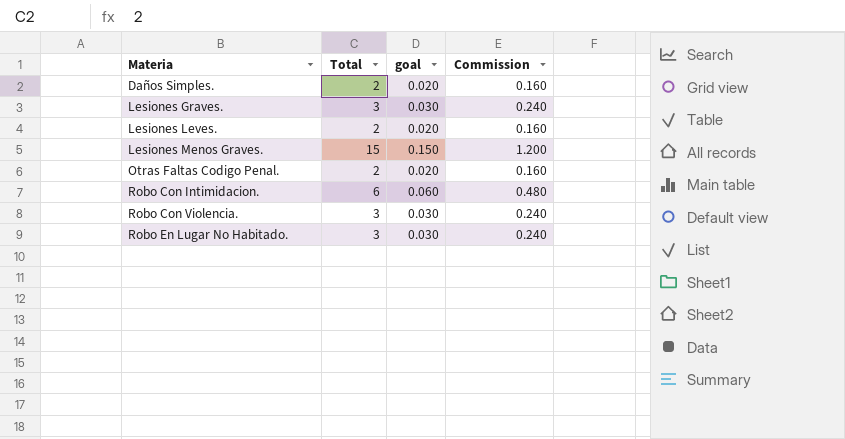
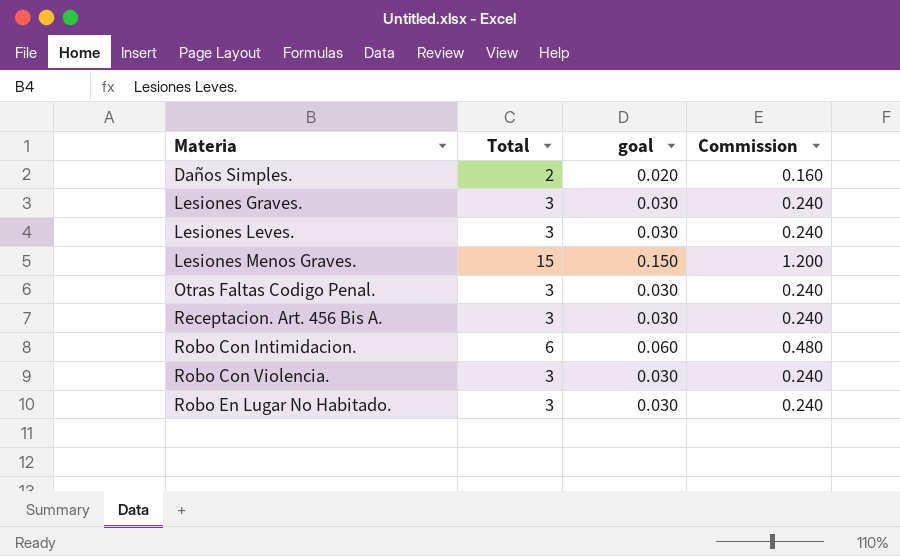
Lesiones Leves. | Total: 2 -> 3
Lesiones Leves. | goal: 0.020 -> 0.030
Lesiones Leves. | Commission: 0.160 -> 0.240
Otras Faltas Codigo Penal. | Total: 2 -> 3
Otras Faltas Codigo Penal. | goal: 0.020 -> 0.030
Otras Faltas Codigo Penal. | Commission: 0.160 -> 0.240
row Receptacion. Art. 456 Bis A.: none -> 3 | 0.030 | 0.240

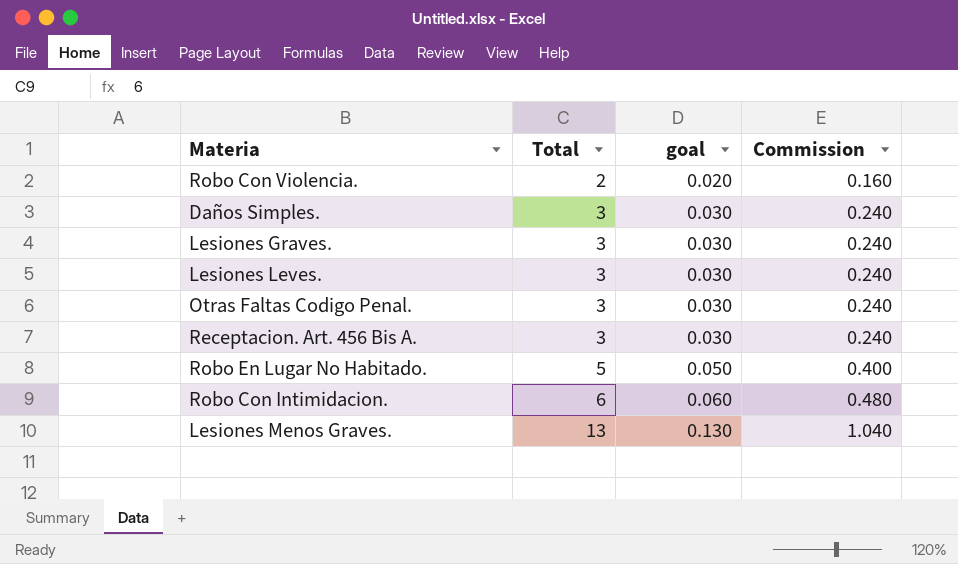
row order: Materia ascending -> Total ascending
Robo Con Violencia. | Total: 3 -> 2
Robo Con Violencia. | goal: 0.030 -> 0.020
Robo Con Violencia. | Commission: 0.240 -> 0.160
Daños Simples. | Total: 2 -> 3
Daños Simples. | goal: 0.020 -> 0.030
Daños Simples. | Commission: 0.160 -> 0.240
Robo En Lugar No Habitado. | Total: 3 -> 5
Robo En Lugar No Habitado. | goal: 0.030 -> 0.050
Robo En Lugar No Habitado. | Commission: 0.240 -> 0.400
Lesiones Menos Graves. | Total: 15 -> 13
Lesiones Menos Graves. | goal: 0.150 -> 0.130
Lesiones Menos Graves. | Commission: 1.200 -> 1.040

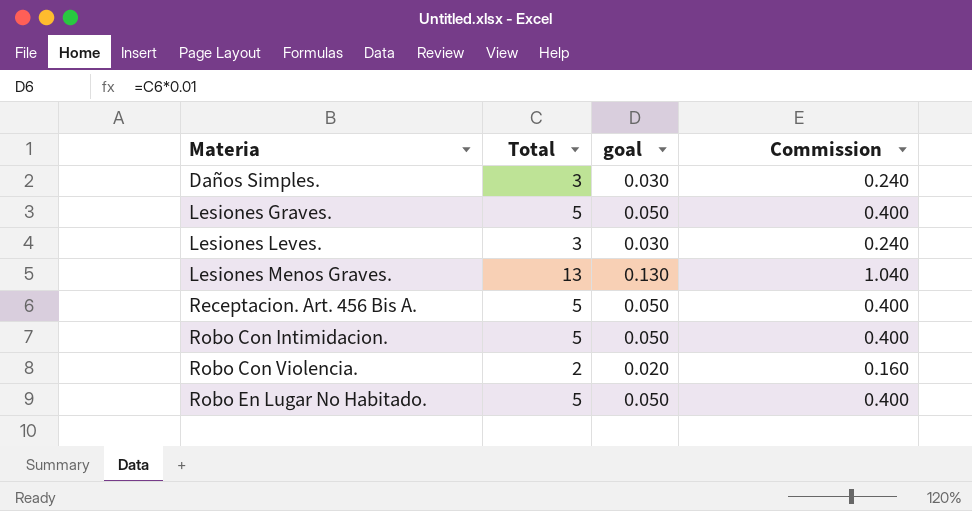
row order: Total ascending -> Materia ascending
row Otras Faltas Codigo Penal.: 3 | 0.030 | 0.240 -> none
Lesiones Graves. | Total: 3 -> 5
Lesiones Graves. | goal: 0.030 -> 0.050
Lesiones Graves. | Commission: 0.240 -> 0.400
Receptacion. Art. 456 Bis A. | Total: 3 -> 5
Receptacion. Art. 456 Bis A. | goal: 0.030 -> 0.050
Receptacion. Art. 456 Bis A. | Commission: 0.240 -> 0.400
Robo Con Intimidacion. | Total: 6 -> 5
Robo Con Intimidacion. | goal: 0.060 -> 0.050
Robo Con Intimidacion. | Commission: 0.480 -> 0.400

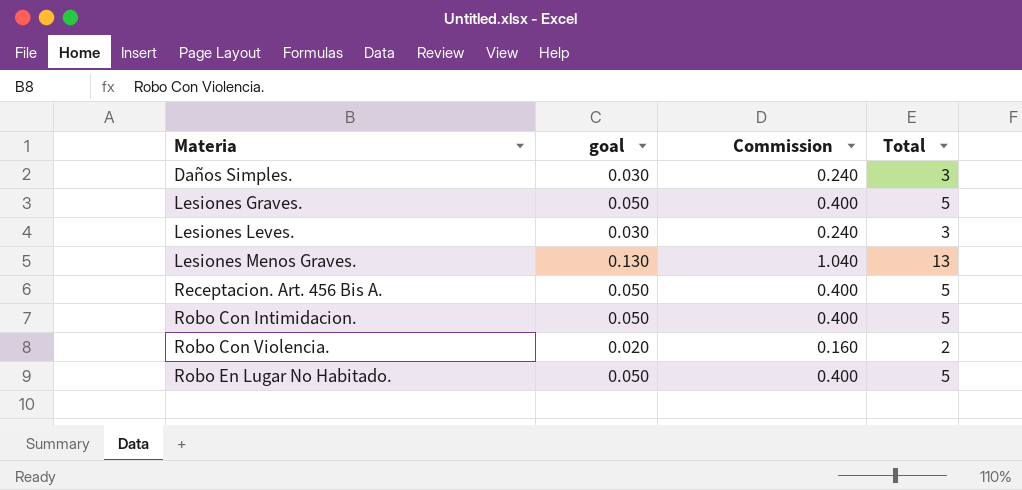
column Total | position: 2 -> 4

